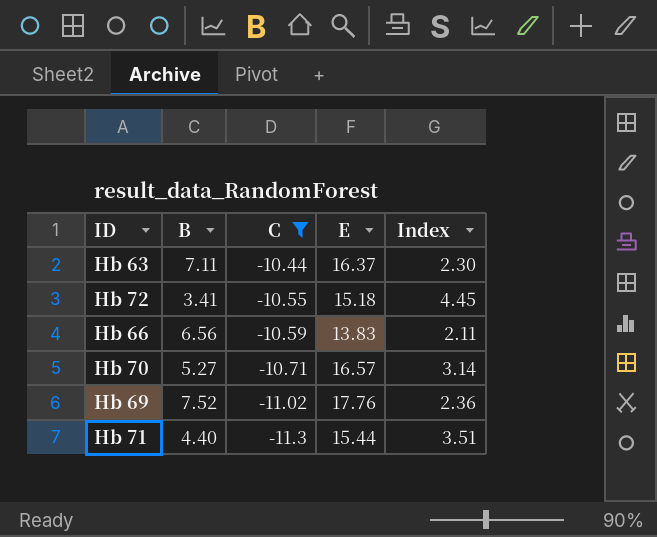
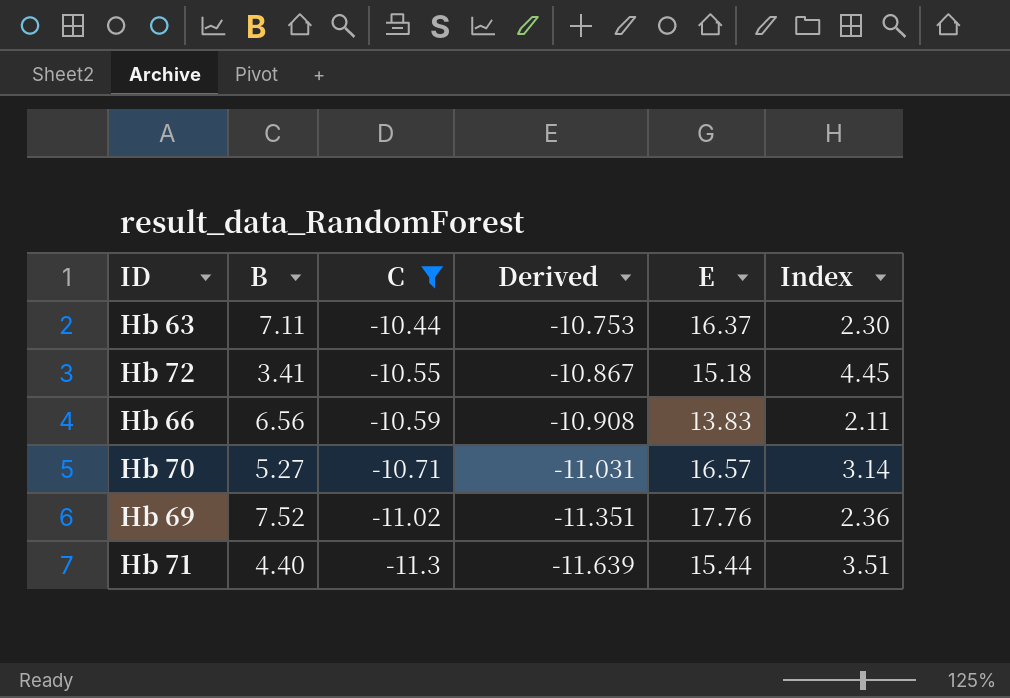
column Derived | formula: none -> [C] * 1.03

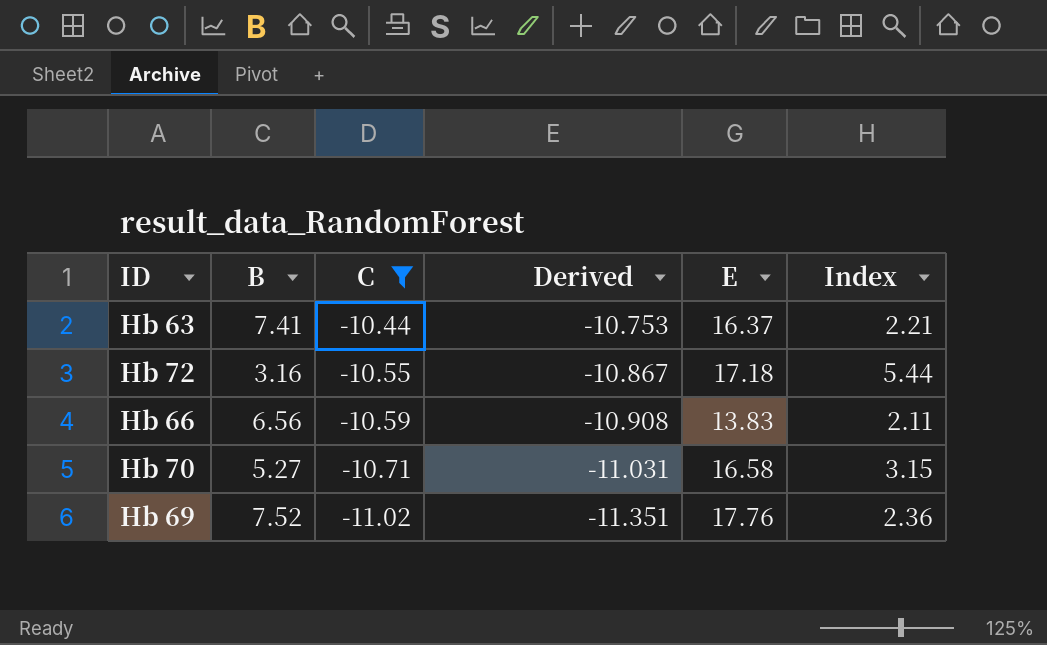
row Hb 71: 4.40 | -11.3 | -11.639 | 15.44 | 3.51 -> none
Hb 63 | B: 7.11 -> 7.41
Hb 63 | Index: 2.30 -> 2.21
Hb 72 | B: 3.41 -> 3.16
Hb 72 | E: 15.18 -> 17.18
Hb 72 | Index: 4.45 -> 5.44
Hb 70 | E: 16.57 -> 16.58
Hb 70 | Index: 3.14 -> 3.15

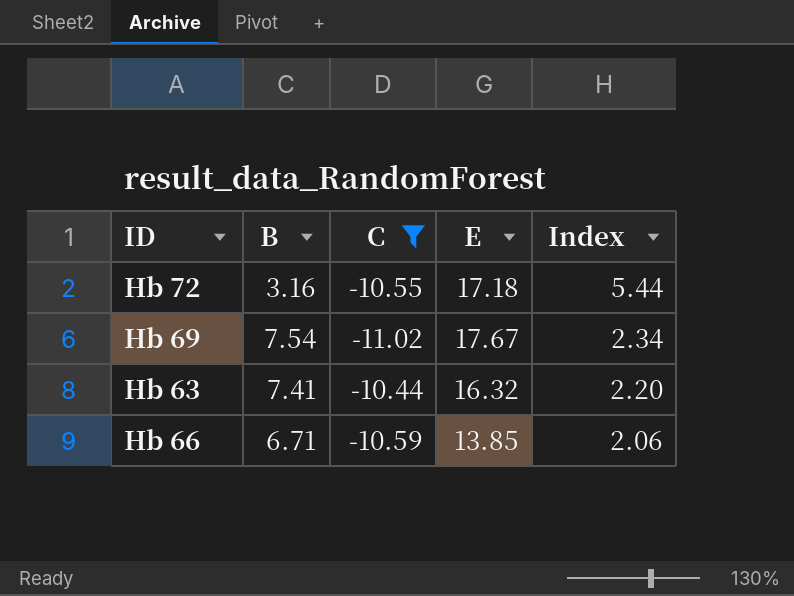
row order: C descending -> Index descending
column Derived | formula: [C] * 1.03 -> none
row Hb 70: 5.27 | -10.71 | -11.031 | 16.58 | 3.15 -> none
Hb 69 | B: 7.52 -> 7.54
Hb 69 | E: 17.76 -> 17.67
Hb 69 | Index: 2.36 -> 2.34
Hb 63 | E: 16.37 -> 16.32
Hb 63 | Index: 2.21 -> 2.20
Hb 66 | B: 6.56 -> 6.71
Hb 66 | E: 13.83 -> 13.85
Hb 66 | Index: 2.11 -> 2.06

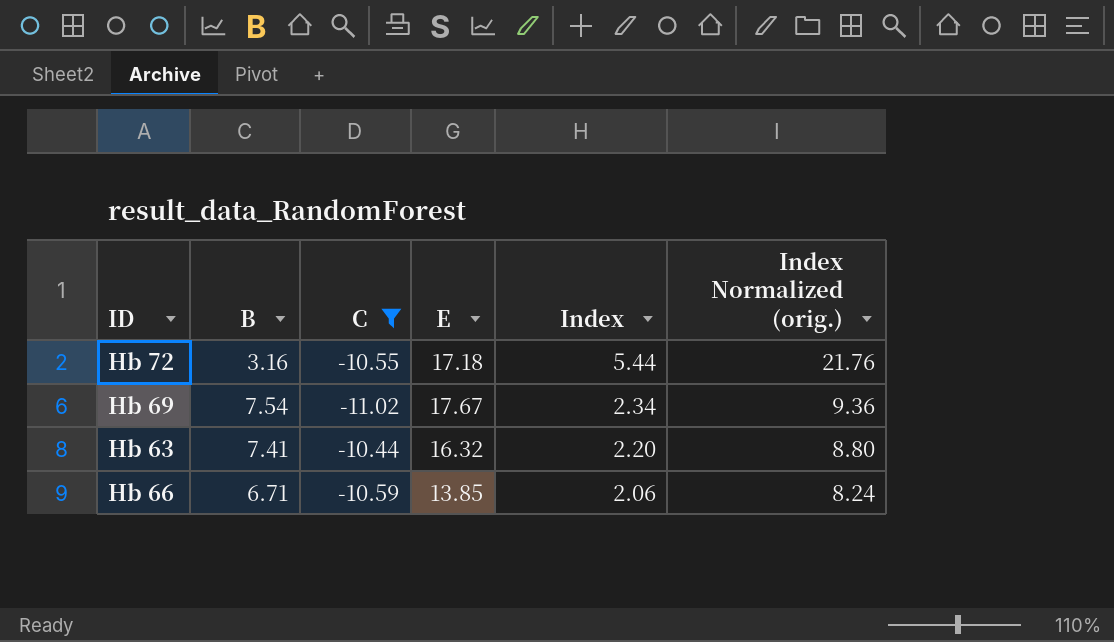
column Index Normalized (orig.) | formula: none -> [Index] * 4

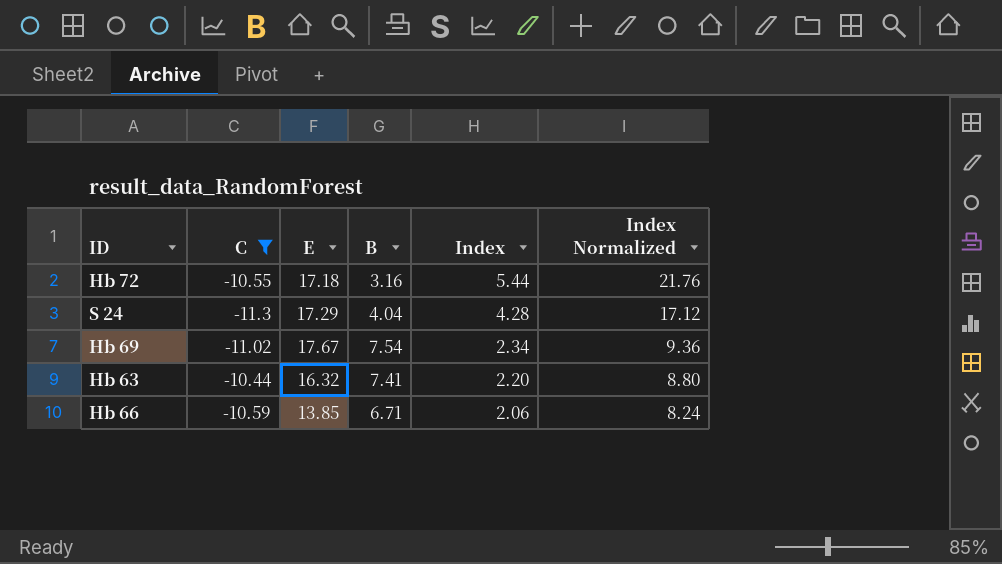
column B | position: 2 -> 4
column name: Index Normalized (orig.) -> Index Normalized
row S 24: none -> -11.3 | 17.29 | 4.04 | 4.28 | 17.12

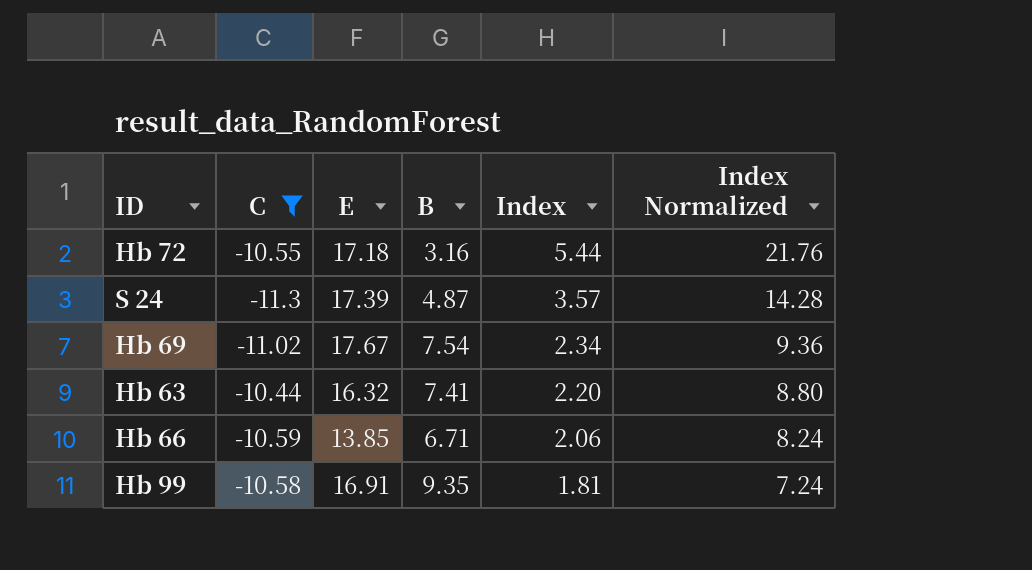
S 24 | E: 17.29 -> 17.39
S 24 | B: 4.04 -> 4.87
S 24 | Index: 4.28 -> 3.57
S 24 | Index Normalized: 17.12 -> 14.28
row Hb 99: none -> -10.58 | 16.91 | 9.35 | 1.81 | 7.24

